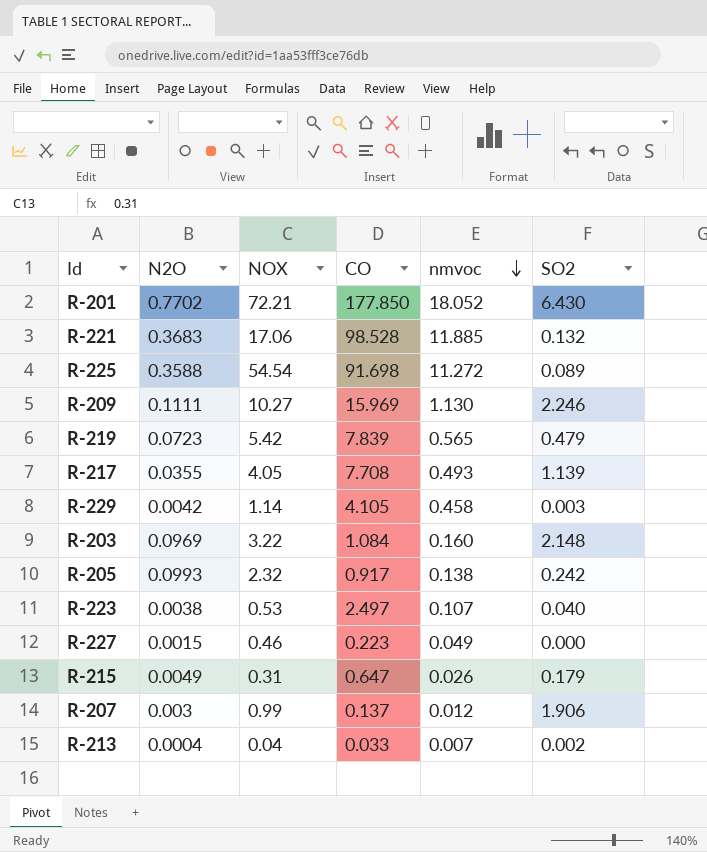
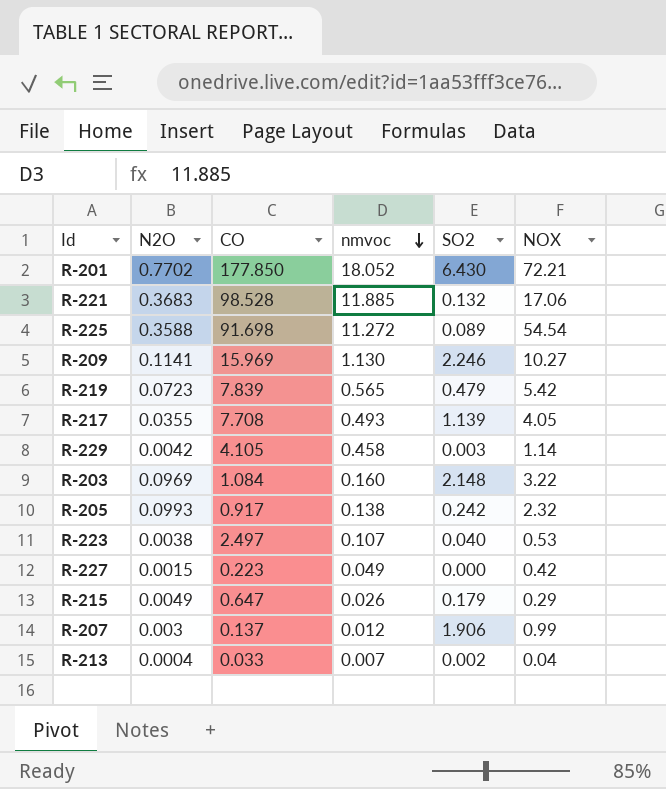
column NOX | position: 3 -> 6
R-209 | N2O: 0.1111 -> 0.1141
R-227 | NOX: 0.46 -> 0.42
R-215 | NOX: 0.31 -> 0.29

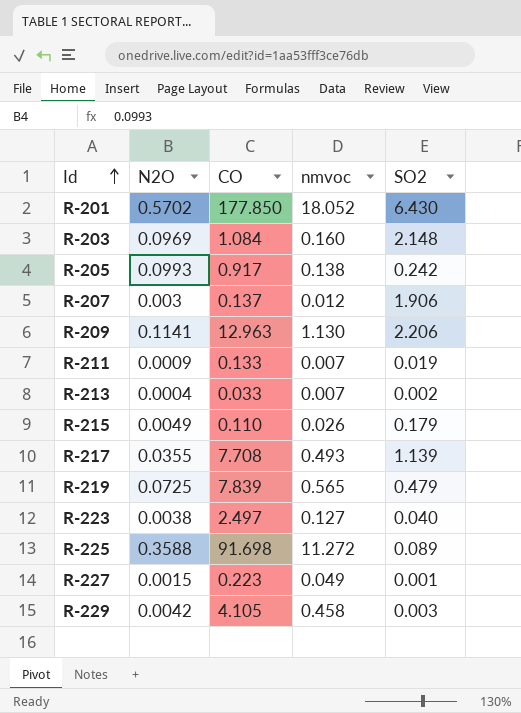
row order: nmvoc descending -> Id ascending
column NOX | position: 6 -> none
row R-221: 0.3683 | 98.528 | 11.885 | 0.132 | 17.06 -> none
R-201 | N2O: 0.7702 -> 0.5702
R-209 | CO: 15.969 -> 12.963
R-209 | SO2: 2.246 -> 2.206
row R-211: none -> 0.0009 | 0.133 | 0.007 | 0.019
R-215 | CO: 0.647 -> 0.110
R-219 | N2O: 0.0723 -> 0.0725
R-223 | nmvoc: 0.107 -> 0.127
R-227 | SO2: 0.000 -> 0.001

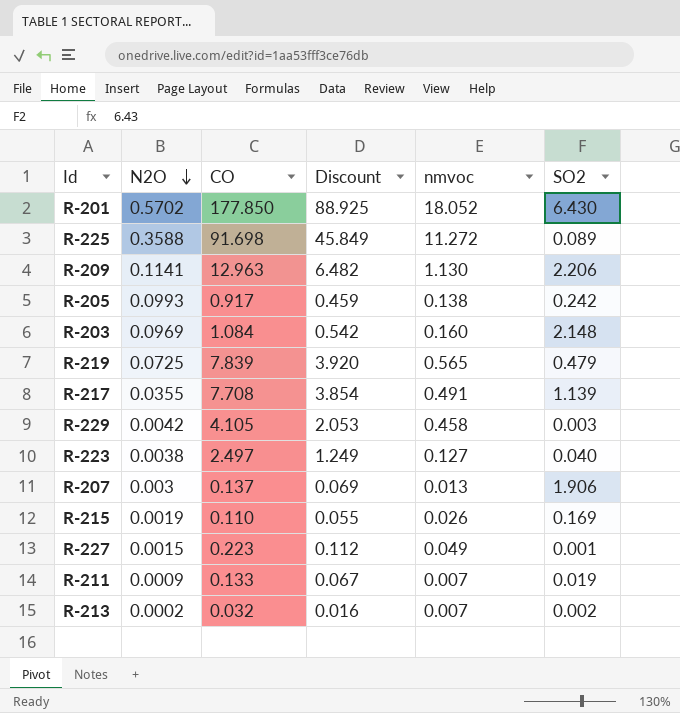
row order: Id ascending -> N2O descending
column Discount | formula: none -> [CO] * 0.5
R-217 | nmvoc: 0.493 -> 0.491
R-207 | nmvoc: 0.012 -> 0.013
R-215 | N2O: 0.0049 -> 0.0019
R-215 | SO2: 0.179 -> 0.169
R-213 | N2O: 0.0004 -> 0.0002
R-213 | CO: 0.033 -> 0.032

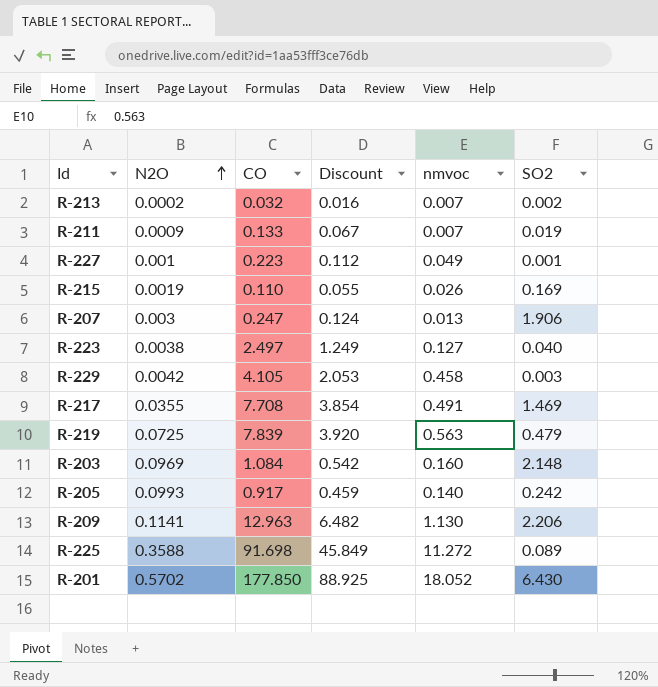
row order: N2O descending -> N2O ascending
R-227 | N2O: 0.0015 -> 0.001
R-207 | CO: 0.137 -> 0.247
R-207 | Discount: 0.069 -> 0.124
R-217 | SO2: 1.139 -> 1.469
R-219 | nmvoc: 0.565 -> 0.563
R-205 | nmvoc: 0.138 -> 0.140

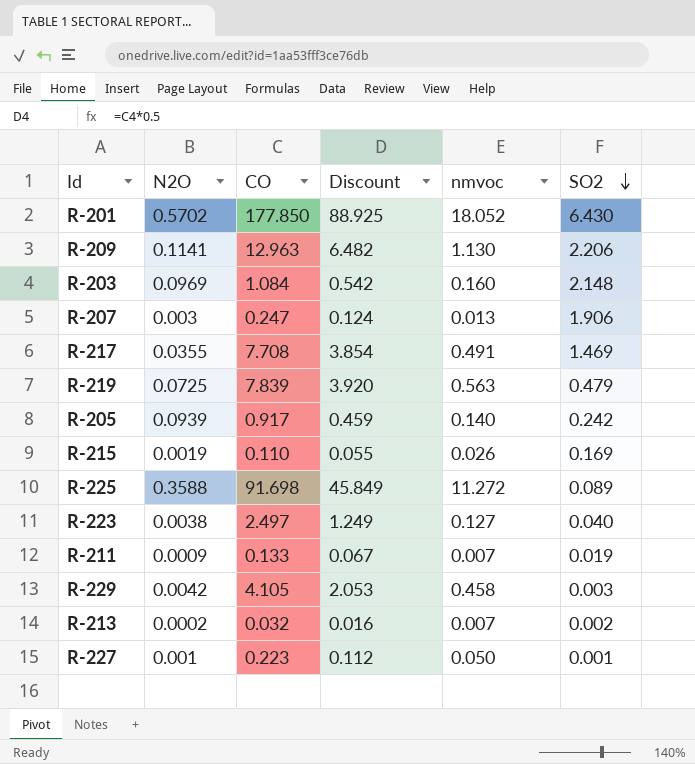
row order: N2O ascending -> SO2 descending
R-205 | N2O: 0.0993 -> 0.0939
R-227 | nmvoc: 0.049 -> 0.050

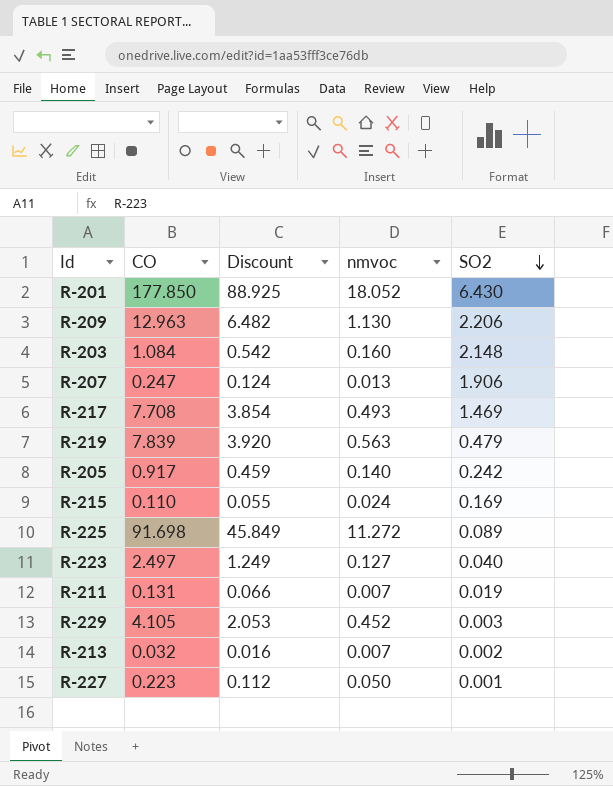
column N2O | position: 2 -> none
R-217 | nmvoc: 0.491 -> 0.493
R-215 | nmvoc: 0.026 -> 0.024
R-211 | CO: 0.133 -> 0.131
R-211 | Discount: 0.067 -> 0.066
R-229 | nmvoc: 0.458 -> 0.452

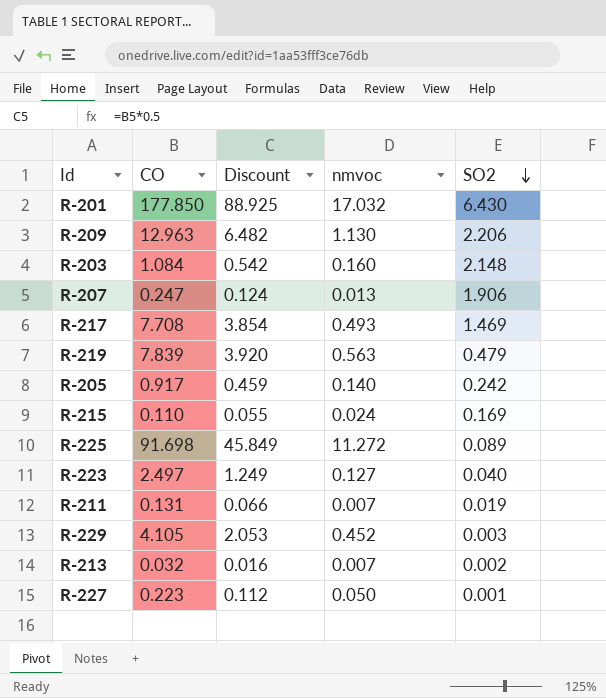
R-201 | nmvoc: 18.052 -> 17.032

